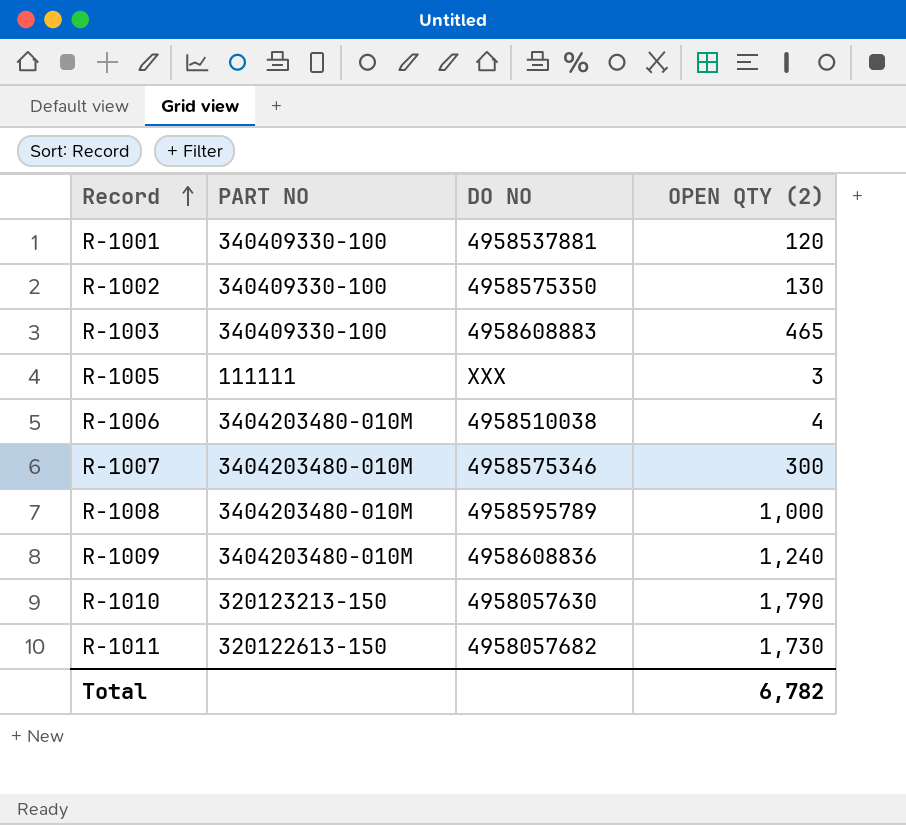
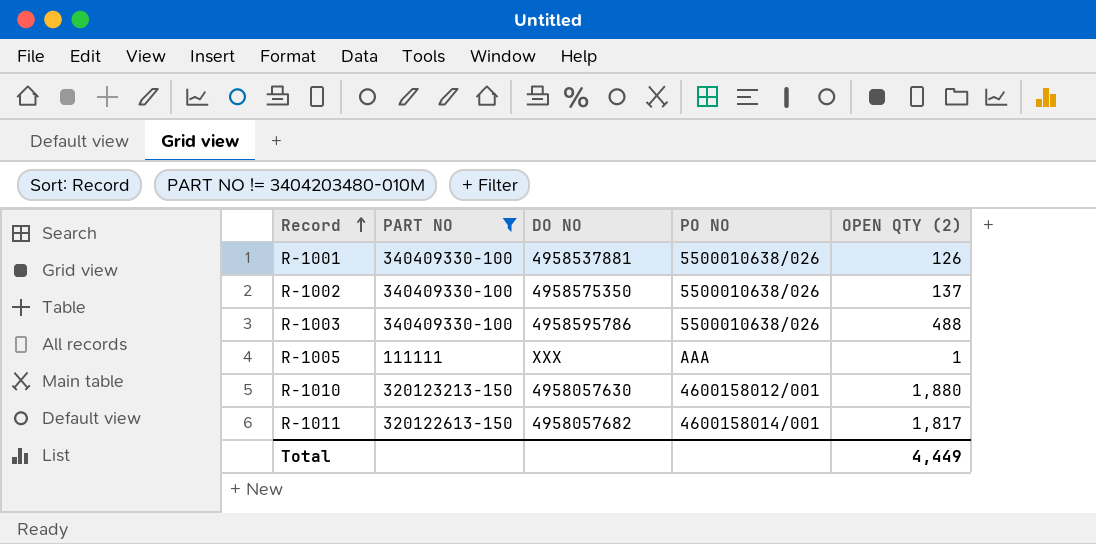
filter: none -> PART NO != 3404203480-010M
column PO NO | position: none -> 4
R-1001 | OPEN QTY (2): 120 -> 126
R-1002 | OPEN QTY (2): 130 -> 137
R-1003 | DO NO: 4958608883 -> 4958595786
R-1003 | OPEN QTY (2): 465 -> 488
R-1005 | OPEN QTY (2): 3 -> 1
R-1010 | OPEN QTY (2): 1,790 -> 1,880
R-1011 | OPEN QTY (2): 1,730 -> 1,817
Total | OPEN QTY (2): 6,782 -> 4,449

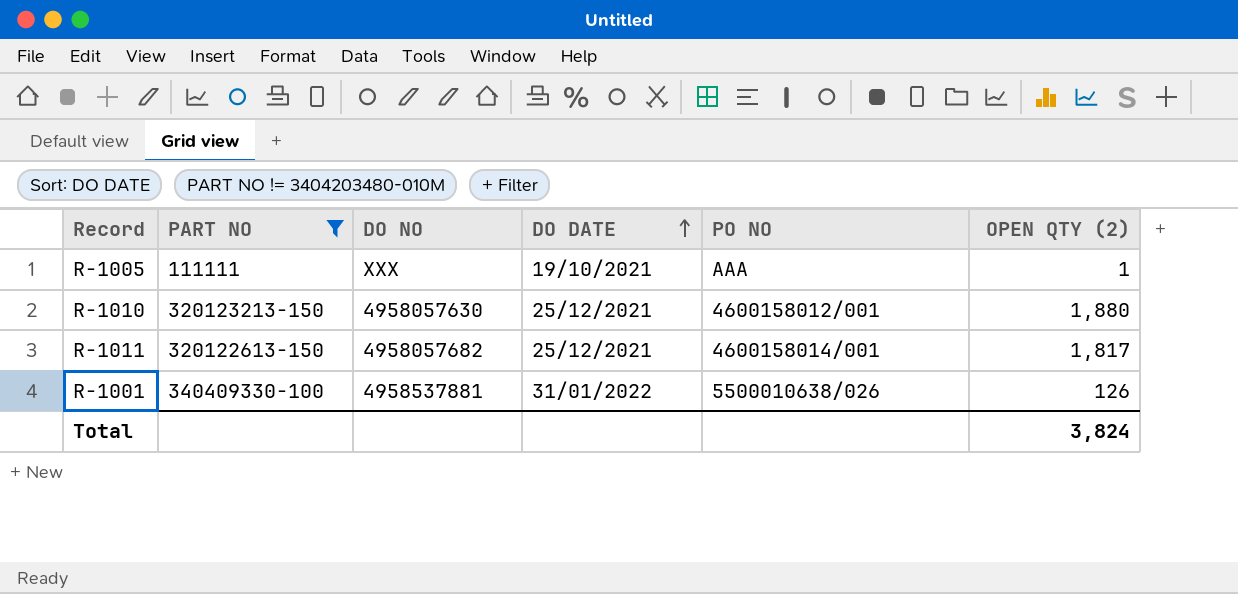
row order: Record ascending -> DO DATE ascending
column DO DATE | position: none -> 4
row R-1002: 340409330-100 | 4958575350 | 5500010638/026 | 137 -> none
row R-1003: 340409330-100 | 4958595786 | 5500010638/026 | 488 -> none
Total | OPEN QTY (2): 4,449 -> 3,824

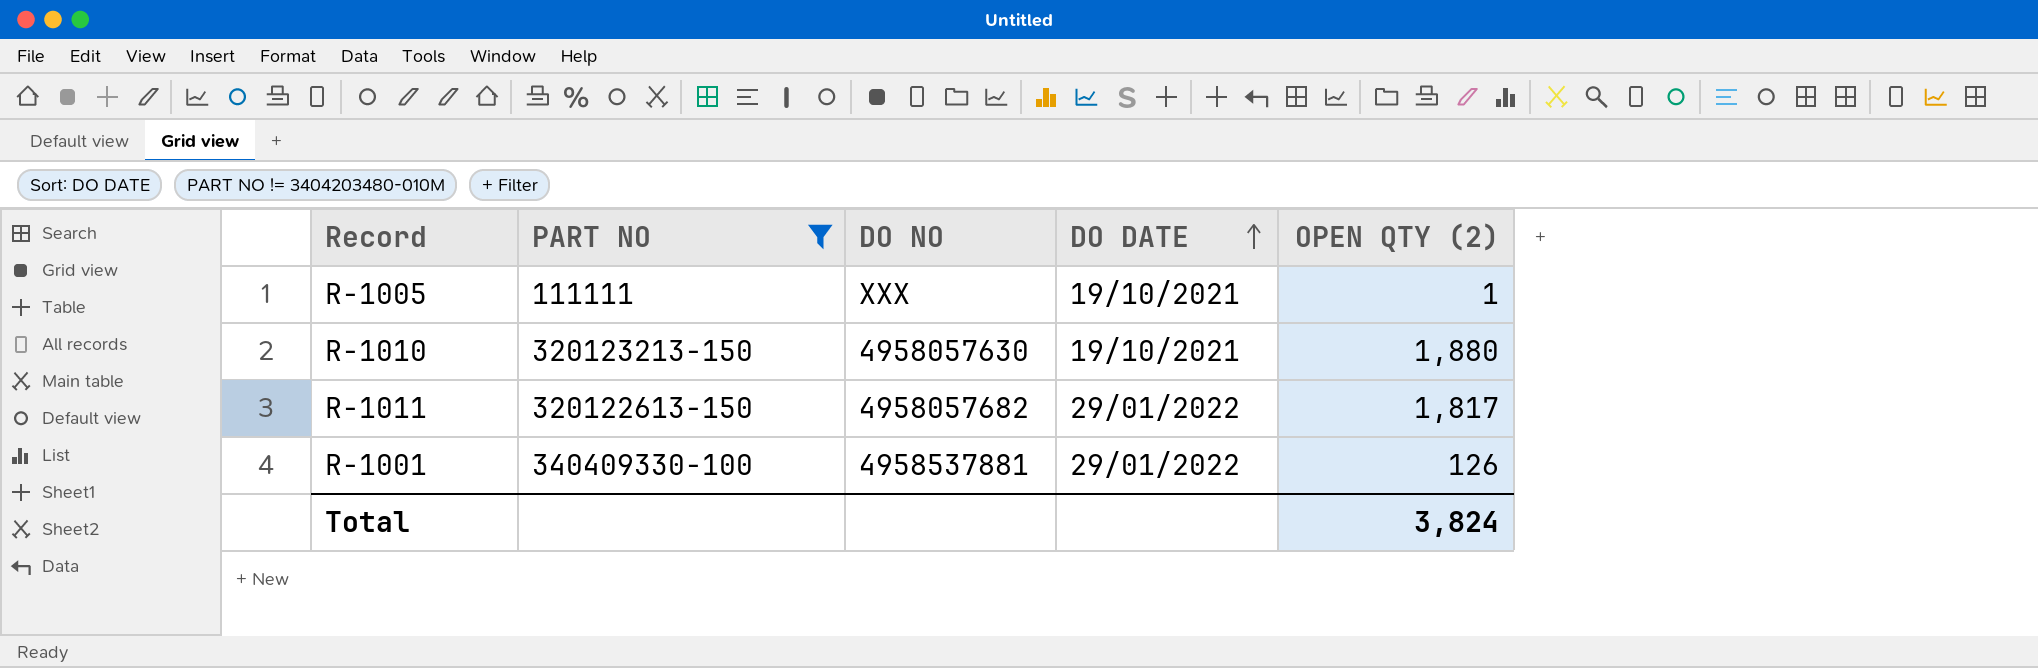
column PO NO | position: 5 -> none
R-1010 | DO DATE: 25/12/2021 -> 19/10/2021
R-1011 | DO DATE: 25/12/2021 -> 29/01/2022
R-1001 | DO DATE: 31/01/2022 -> 29/01/2022

